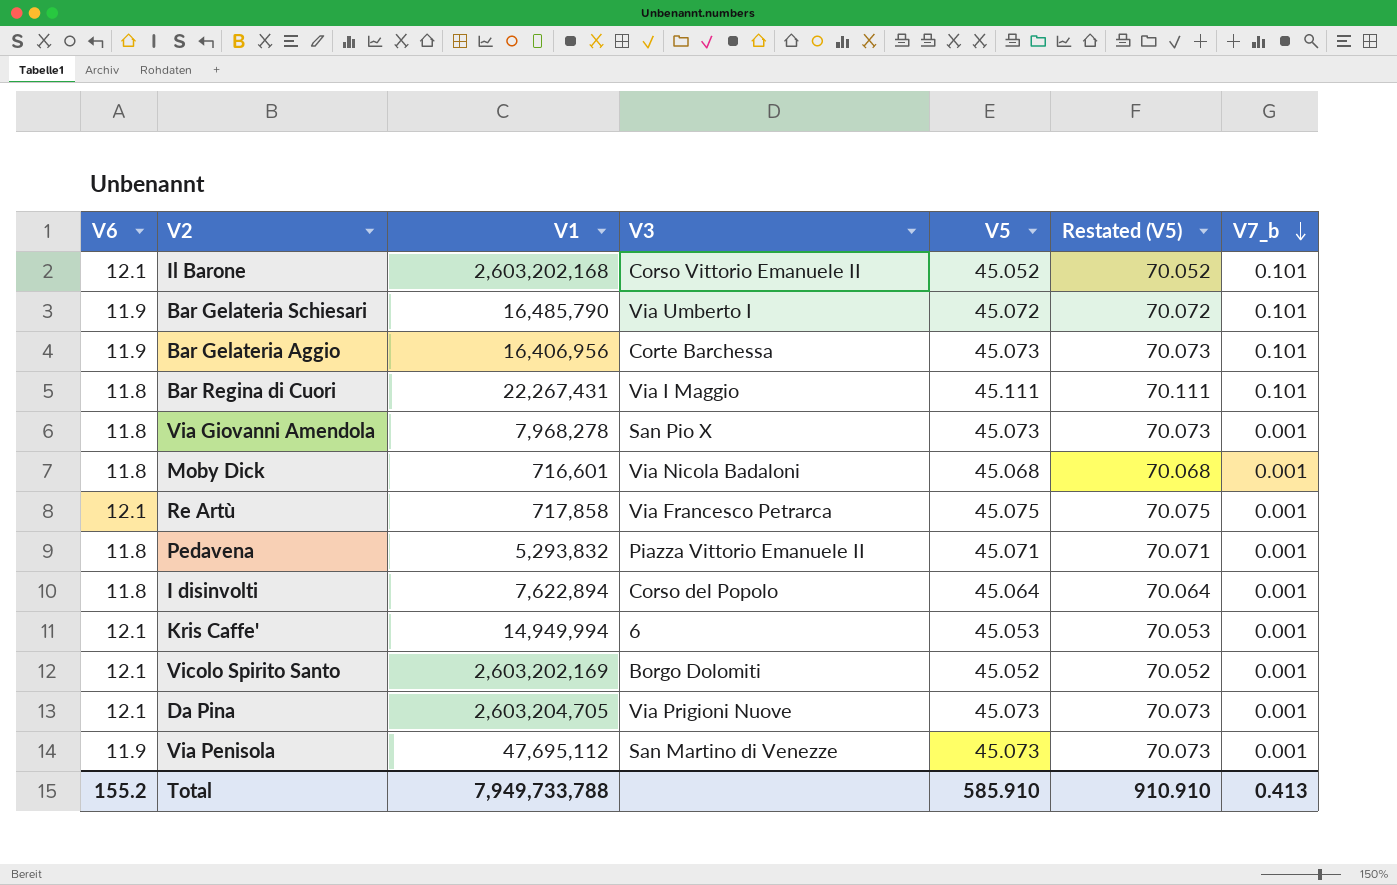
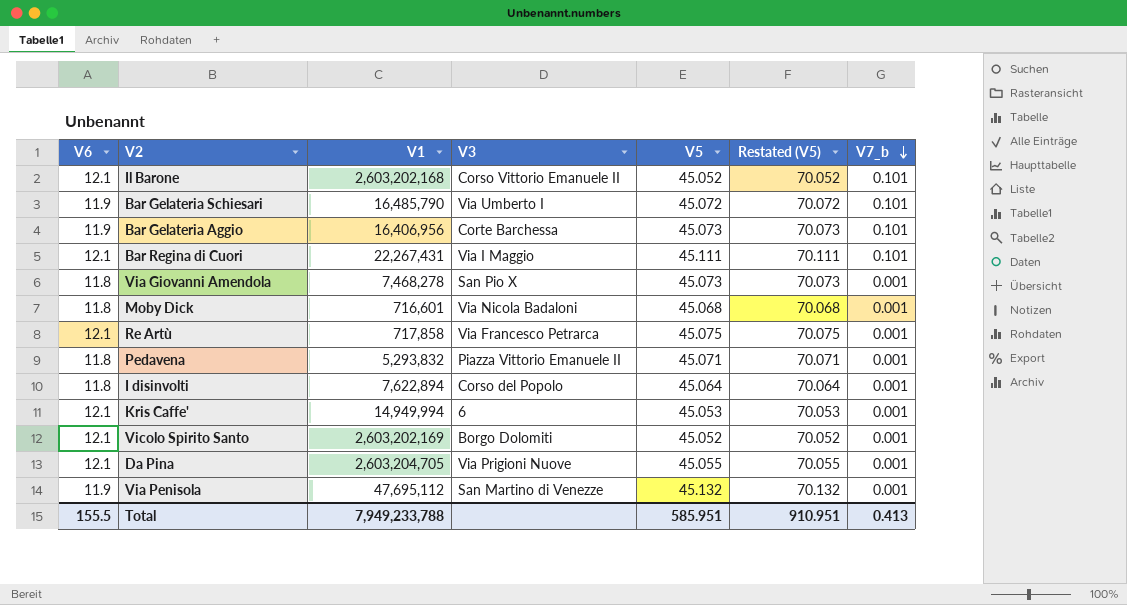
Bar Regina di Cuori | V6: 11.8 -> 12.1
Via Giovanni Amendola | V1: 7,968,278 -> 7,468,278
Da Pina | V5: 45.073 -> 45.055
Da Pina | Restated (V5): 70.073 -> 70.055
Via Penisola | V5: 45.073 -> 45.132
Via Penisola | Restated (V5): 70.073 -> 70.132
Total | V6: 155.2 -> 155.5
Total | V1: 7,949,733,788 -> 7,949,233,788
Total | V5: 585.910 -> 585.951
Total | Restated (V5): 910.910 -> 910.951

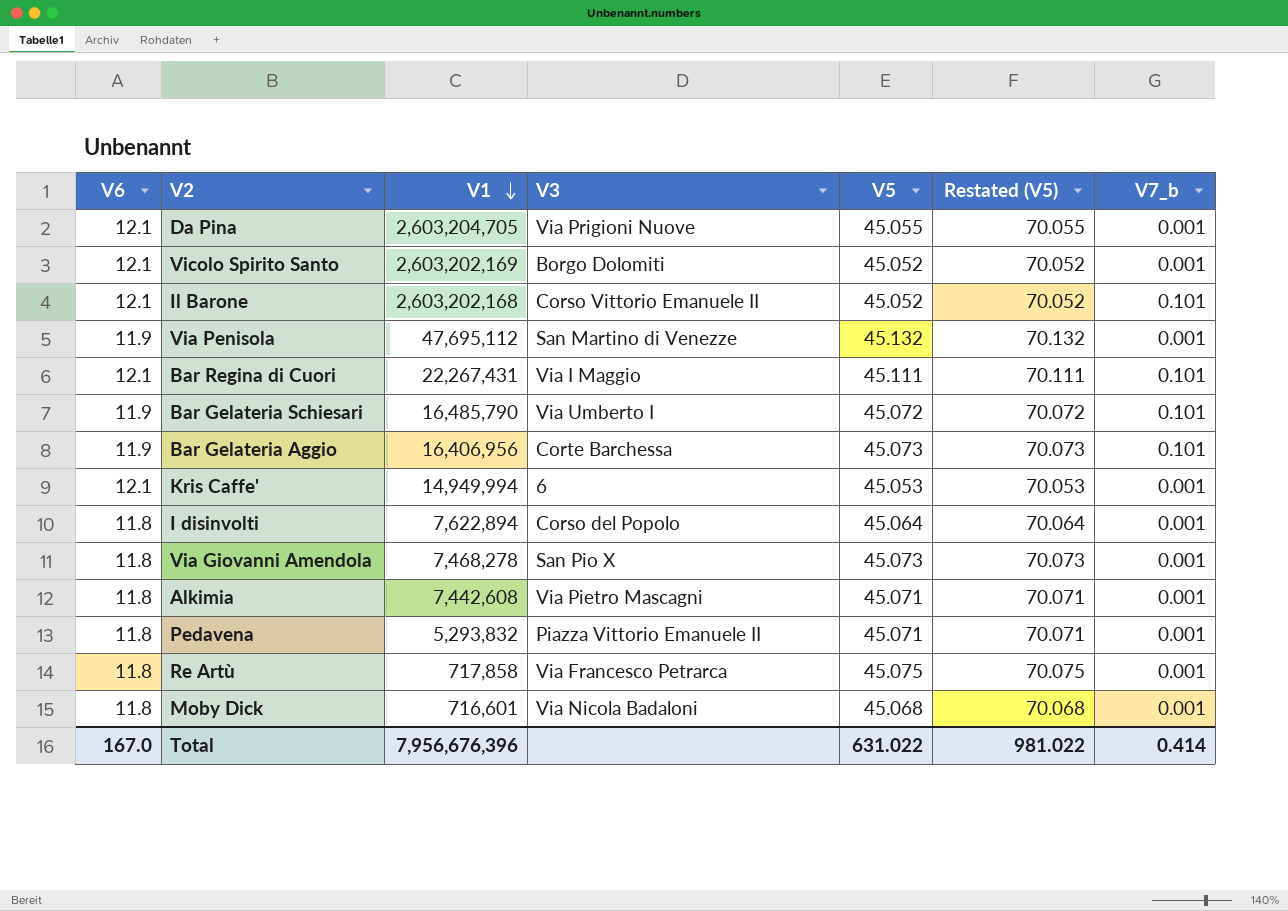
row order: V7_b descending -> V1 descending
row Alkimia: none -> 11.8 | 7,442,608 | Via Pietro Mascagni | 45.071 | 70.071 | 0.001
Re Artù | V6: 12.1 -> 11.8
Total | V6: 155.5 -> 167.0
Total | V1: 7,949,233,788 -> 7,956,676,396
Total | V5: 585.951 -> 631.022
Total | Restated (V5): 910.951 -> 981.022
Total | V7_b: 0.413 -> 0.414

